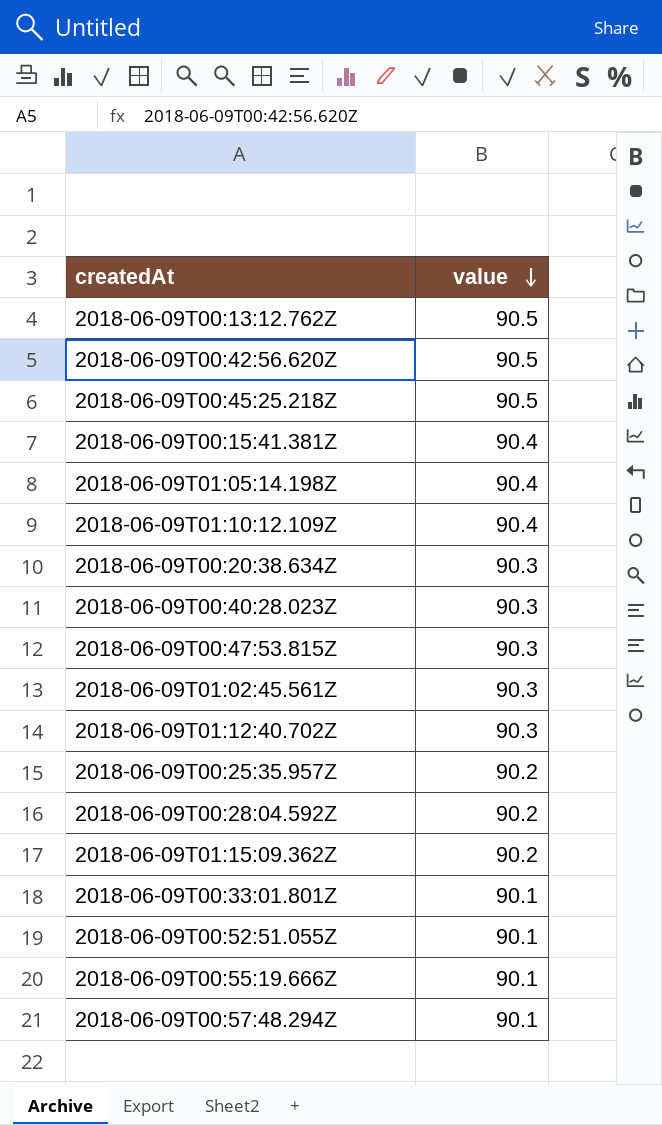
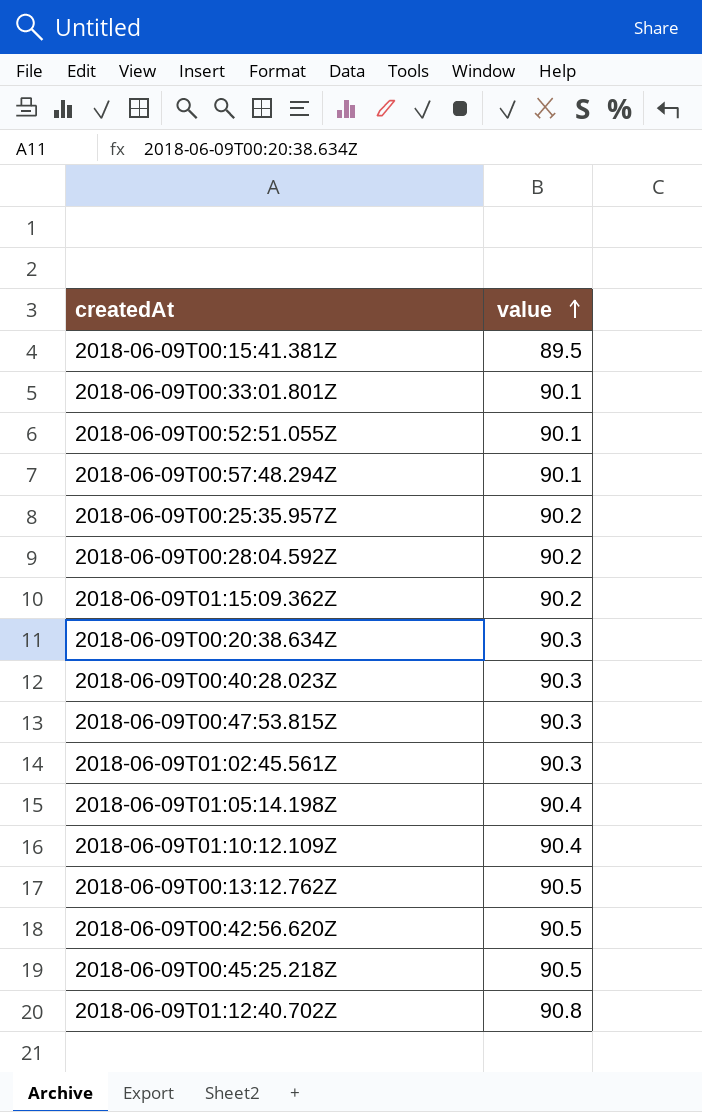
row order: value descending -> value ascending
row 2018-06-09T00:55:19.666Z: 90.1 -> none
2018-06-09T00:15:41.381Z | value: 90.4 -> 89.5
2018-06-09T01:12:40.702Z | value: 90.3 -> 90.8

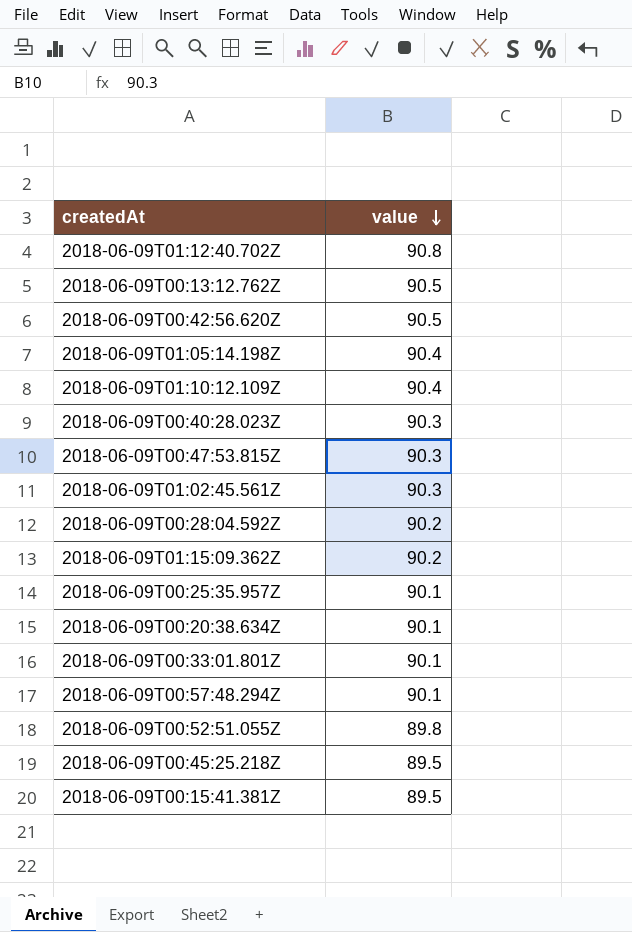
row order: value ascending -> value descending
2018-06-09T00:25:35.957Z | value: 90.2 -> 90.1
2018-06-09T00:20:38.634Z | value: 90.3 -> 90.1
2018-06-09T00:52:51.055Z | value: 90.1 -> 89.8
2018-06-09T00:45:25.218Z | value: 90.5 -> 89.5

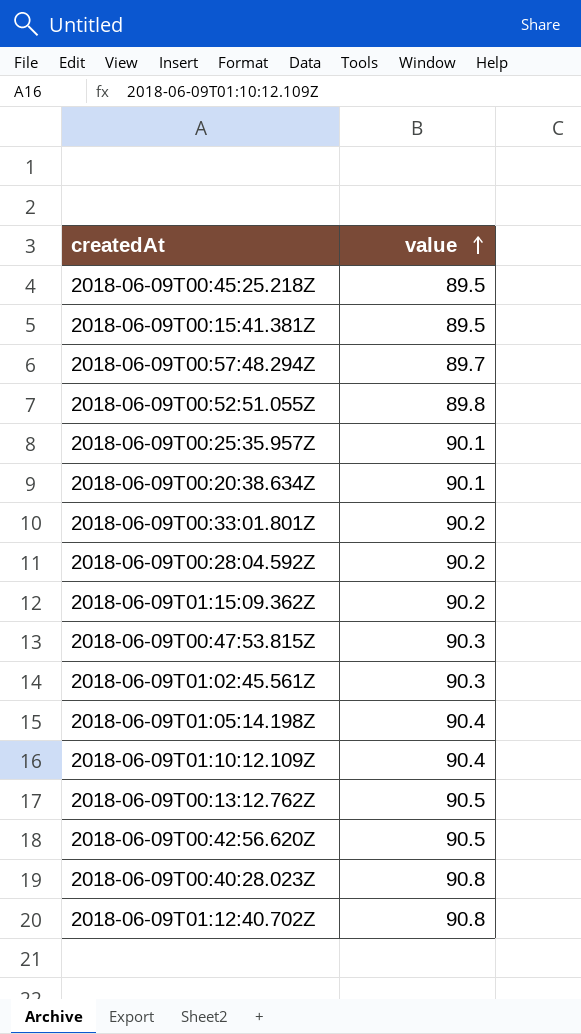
row order: value descending -> value ascending
2018-06-09T00:57:48.294Z | value: 90.1 -> 89.7
2018-06-09T00:33:01.801Z | value: 90.1 -> 90.2
2018-06-09T00:40:28.023Z | value: 90.3 -> 90.8

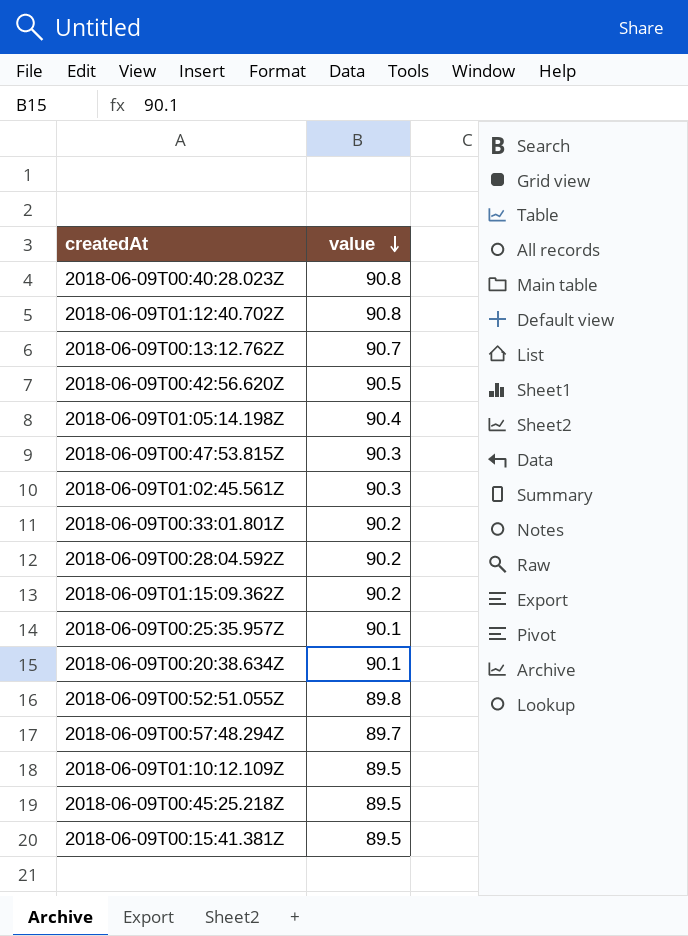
row order: value ascending -> value descending
2018-06-09T00:13:12.762Z | value: 90.5 -> 90.7
2018-06-09T01:10:12.109Z | value: 90.4 -> 89.5

